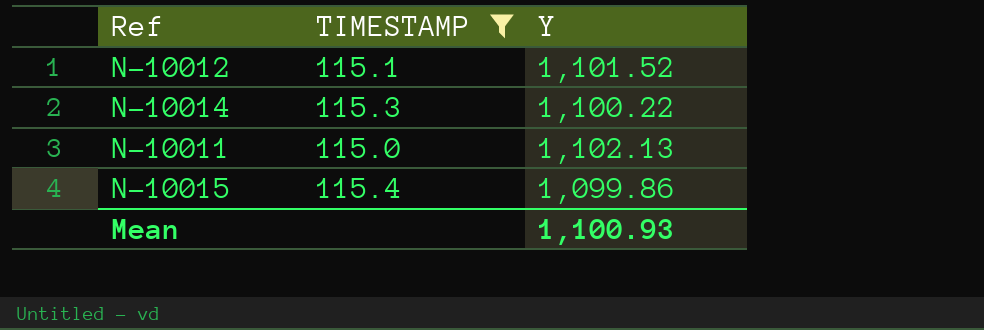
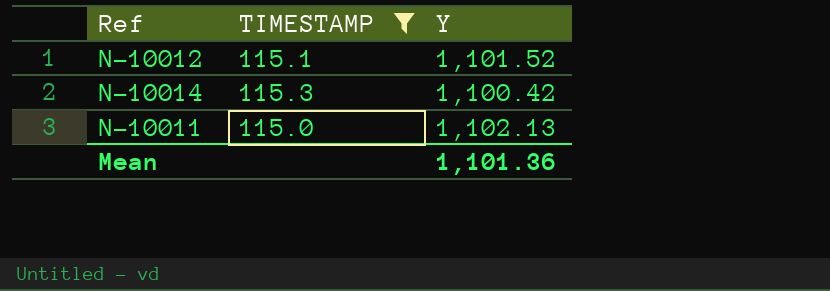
row N-10015: 115.4 | 1,099.86 -> none
N-10014 | Y: 1,100.22 -> 1,100.42
Mean | Y: 1,100.93 -> 1,101.36

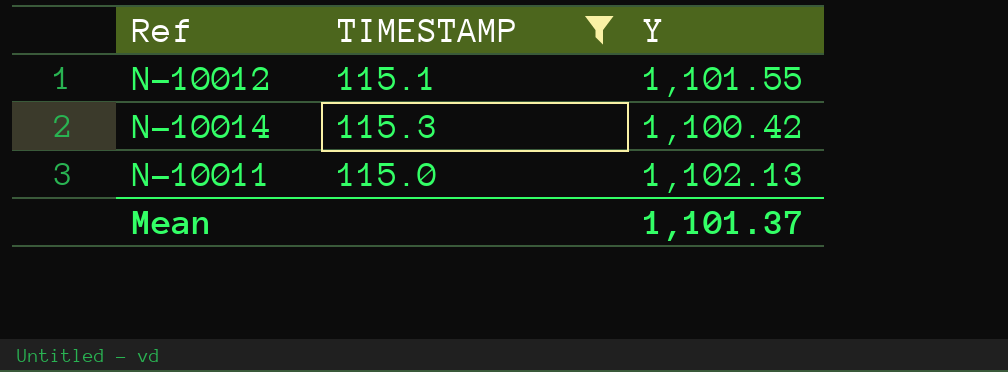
N-10012 | Y: 1,101.52 -> 1,101.55
Mean | Y: 1,101.36 -> 1,101.37

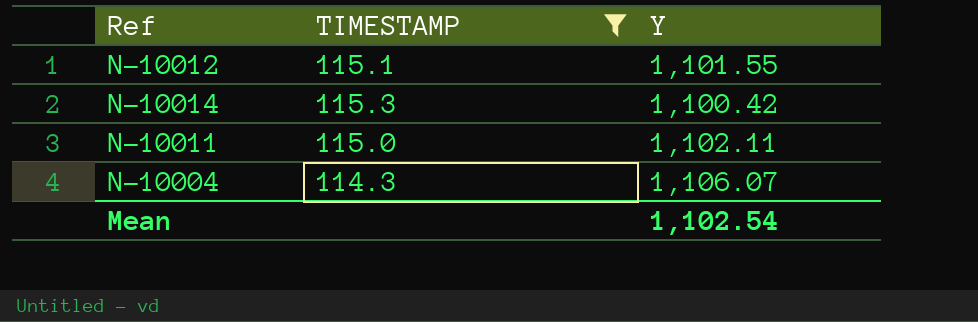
N-10011 | Y: 1,102.13 -> 1,102.11
row N-10004: none -> 114.3 | 1,106.07
Mean | Y: 1,101.37 -> 1,102.54

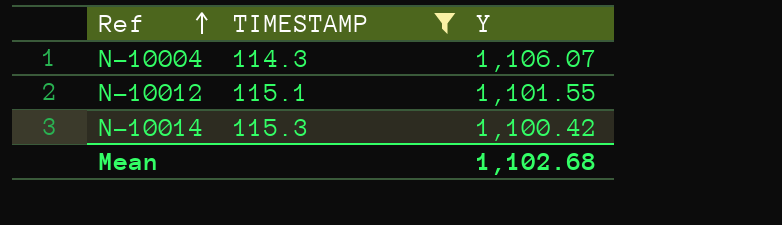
row order: none -> Ref ascending
row N-10011: 115.0 | 1,102.11 -> none
Mean | Y: 1,102.54 -> 1,102.68

